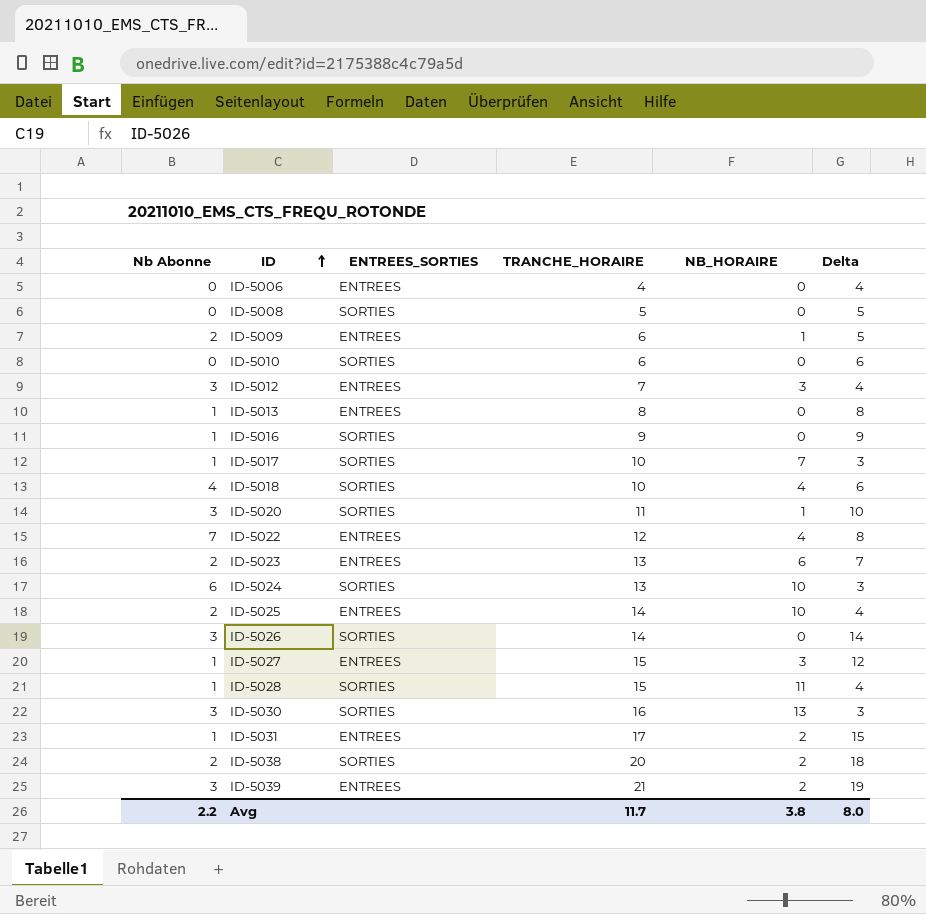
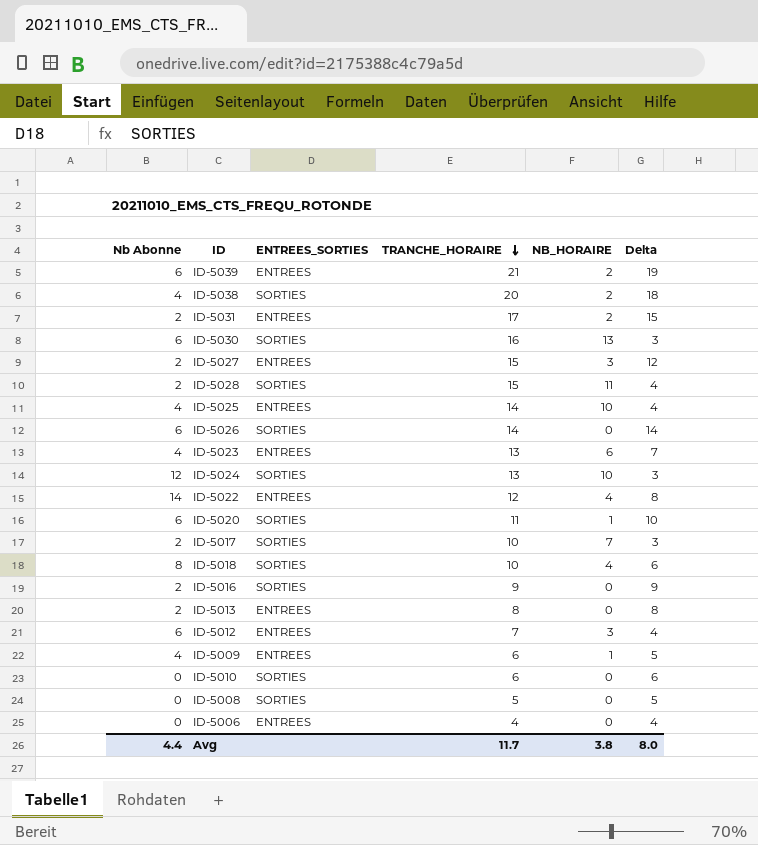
row order: ID ascending -> TRANCHE_HORAIRE descending
ID-5039 | Nb Abonne: 3 -> 6
ID-5038 | Nb Abonne: 2 -> 4
ID-5031 | Nb Abonne: 1 -> 2
ID-5030 | Nb Abonne: 3 -> 6
ID-5027 | Nb Abonne: 1 -> 2
ID-5028 | Nb Abonne: 1 -> 2
ID-5025 | Nb Abonne: 2 -> 4
ID-5026 | Nb Abonne: 3 -> 6
ID-5023 | Nb Abonne: 2 -> 4
ID-5024 | Nb Abonne: 6 -> 12
ID-5022 | Nb Abonne: 7 -> 14
ID-5020 | Nb Abonne: 3 -> 6
ID-5017 | Nb Abonne: 1 -> 2
ID-5018 | Nb Abonne: 4 -> 8
ID-5016 | Nb Abonne: 1 -> 2
ID-5013 | Nb Abonne: 1 -> 2
ID-5012 | Nb Abonne: 3 -> 6
ID-5009 | Nb Abonne: 2 -> 4
Avg | Nb Abonne: 2.2 -> 4.4

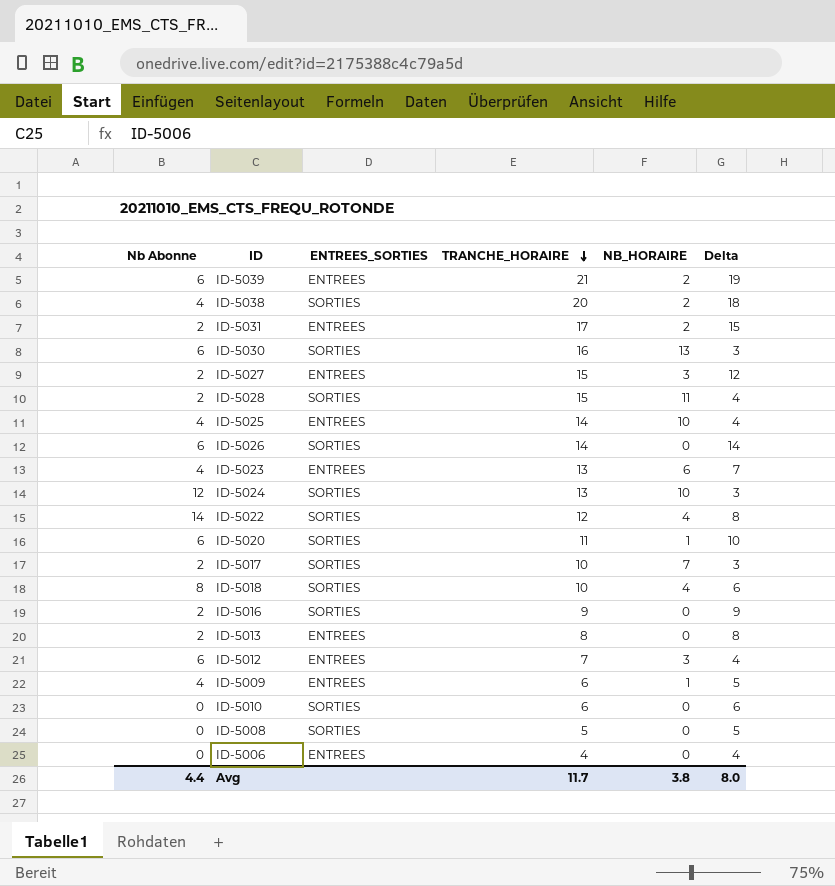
ID-5022 | ENTREES_SORTIES: ENTREES -> SORTIES

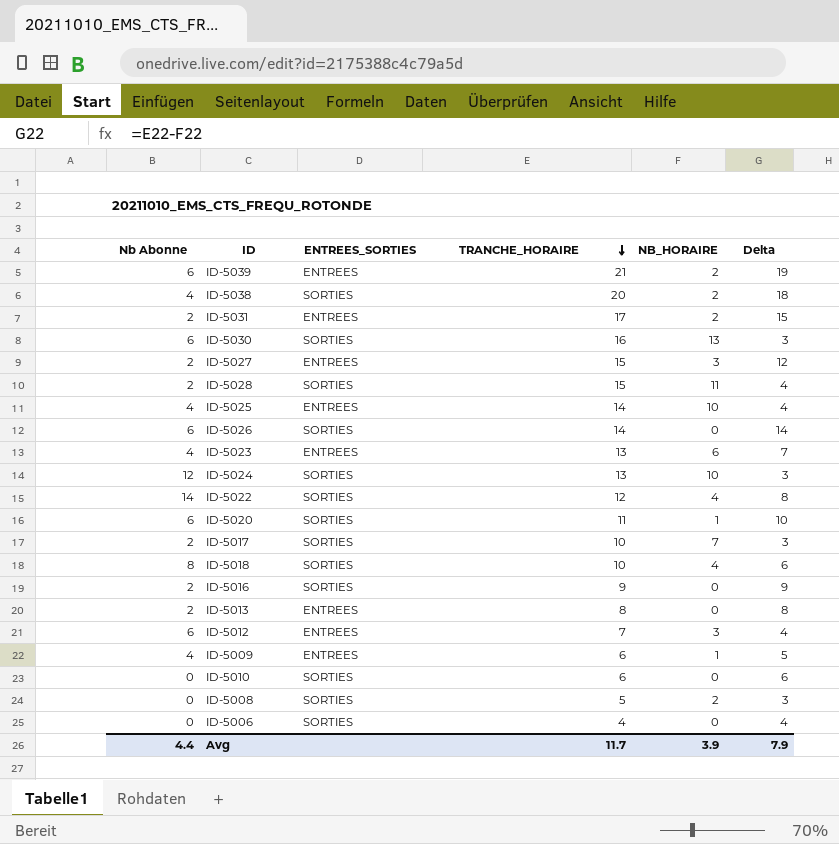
ID-5008 | NB_HORAIRE: 0 -> 2
ID-5008 | Delta: 5 -> 3
ID-5006 | ENTREES_SORTIES: ENTREES -> SORTIES
Avg | NB_HORAIRE: 3.8 -> 3.9
Avg | Delta: 8.0 -> 7.9

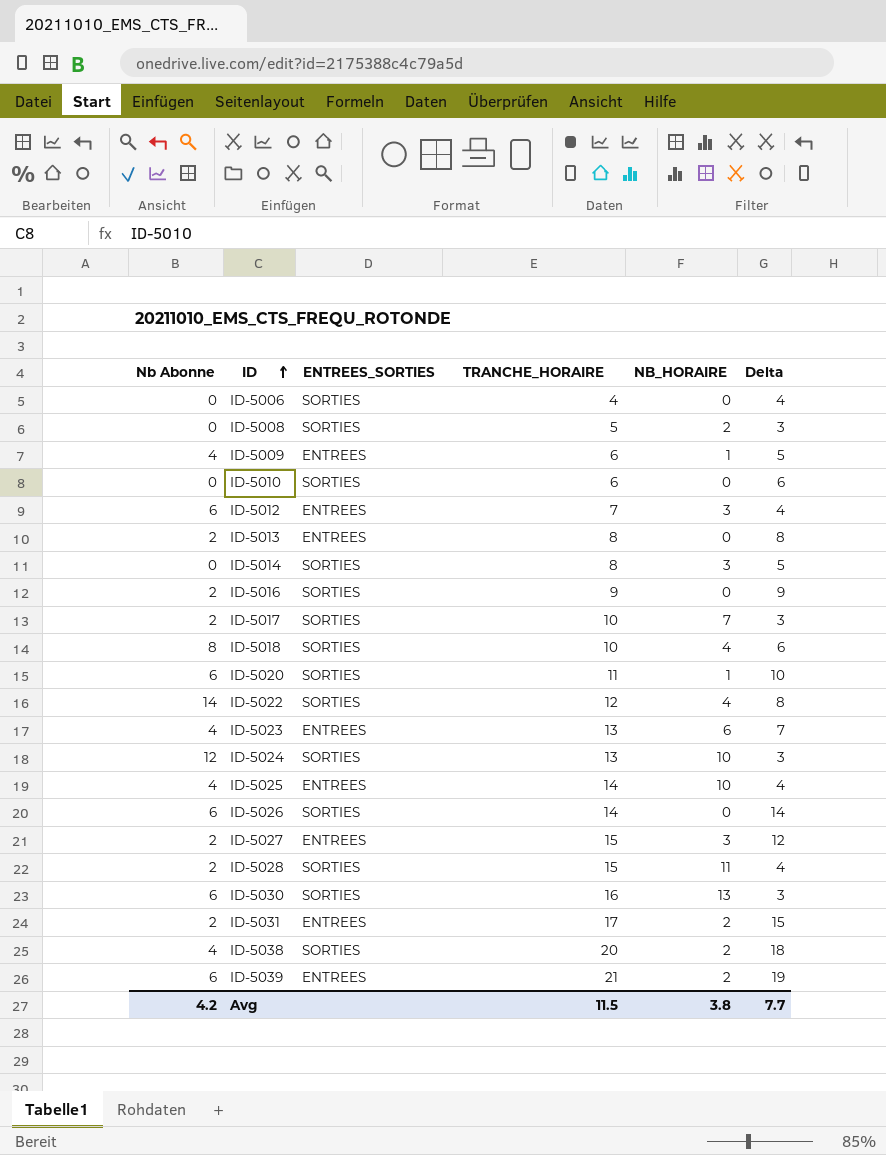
row order: TRANCHE_HORAIRE descending -> ID ascending
row ID-5014: none -> 0 | SORTIES | 8 | 3 | 5
Avg | Nb Abonne: 4.4 -> 4.2
Avg | TRANCHE_HORAIRE: 11.7 -> 11.5
Avg | NB_HORAIRE: 3.9 -> 3.8
Avg | Delta: 7.9 -> 7.7

